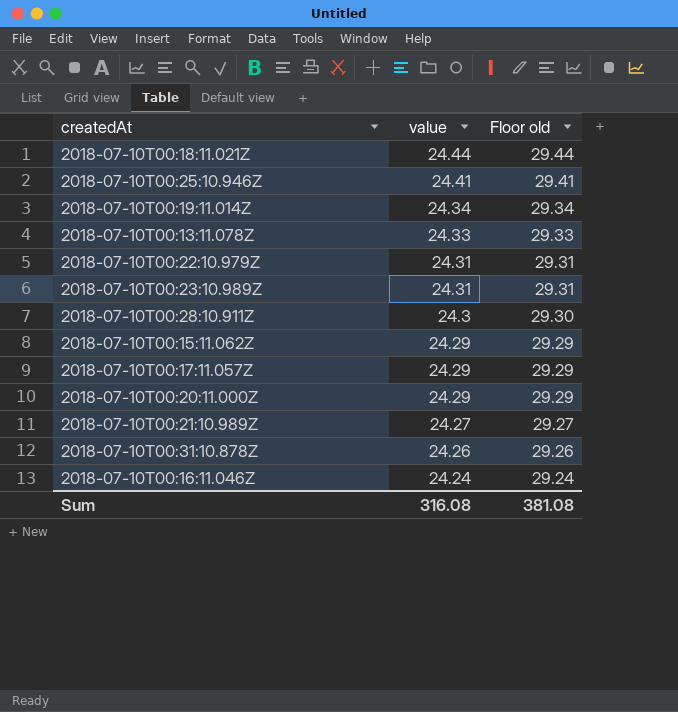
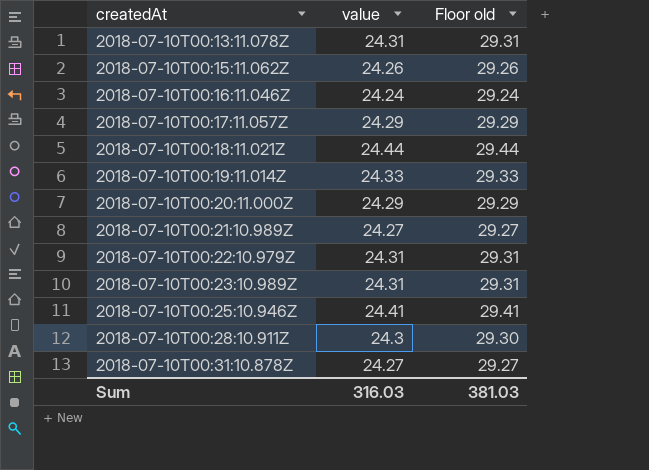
row order: value descending -> createdAt ascending
2018-07-10T00:13:11.078Z | value: 24.33 -> 24.31
2018-07-10T00:13:11.078Z | Floor old: 29.33 -> 29.31
2018-07-10T00:15:11.062Z | value: 24.29 -> 24.26
2018-07-10T00:15:11.062Z | Floor old: 29.29 -> 29.26
2018-07-10T00:19:11.014Z | value: 24.34 -> 24.33
2018-07-10T00:19:11.014Z | Floor old: 29.34 -> 29.33
2018-07-10T00:31:10.878Z | value: 24.26 -> 24.27
2018-07-10T00:31:10.878Z | Floor old: 29.26 -> 29.27
Sum | value: 316.08 -> 316.03
Sum | Floor old: 381.08 -> 381.03

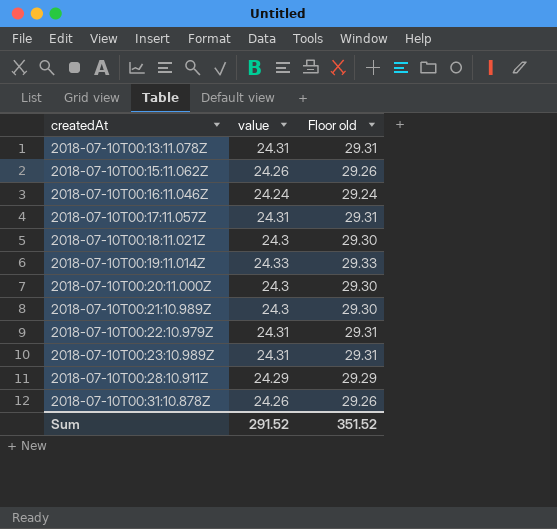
row 2018-07-10T00:25:10.946Z: 24.41 | 29.41 -> none
2018-07-10T00:17:11.057Z | value: 24.29 -> 24.31
2018-07-10T00:17:11.057Z | Floor old: 29.29 -> 29.31
2018-07-10T00:18:11.021Z | value: 24.44 -> 24.3
2018-07-10T00:18:11.021Z | Floor old: 29.44 -> 29.30
2018-07-10T00:20:11.000Z | value: 24.29 -> 24.3
2018-07-10T00:20:11.000Z | Floor old: 29.29 -> 29.30
2018-07-10T00:21:10.989Z | value: 24.27 -> 24.3
2018-07-10T00:21:10.989Z | Floor old: 29.27 -> 29.30
2018-07-10T00:28:10.911Z | value: 24.3 -> 24.29
2018-07-10T00:28:10.911Z | Floor old: 29.30 -> 29.29
2018-07-10T00:31:10.878Z | value: 24.27 -> 24.26
2018-07-10T00:31:10.878Z | Floor old: 29.27 -> 29.26
Sum | value: 316.03 -> 291.52
Sum | Floor old: 381.03 -> 351.52

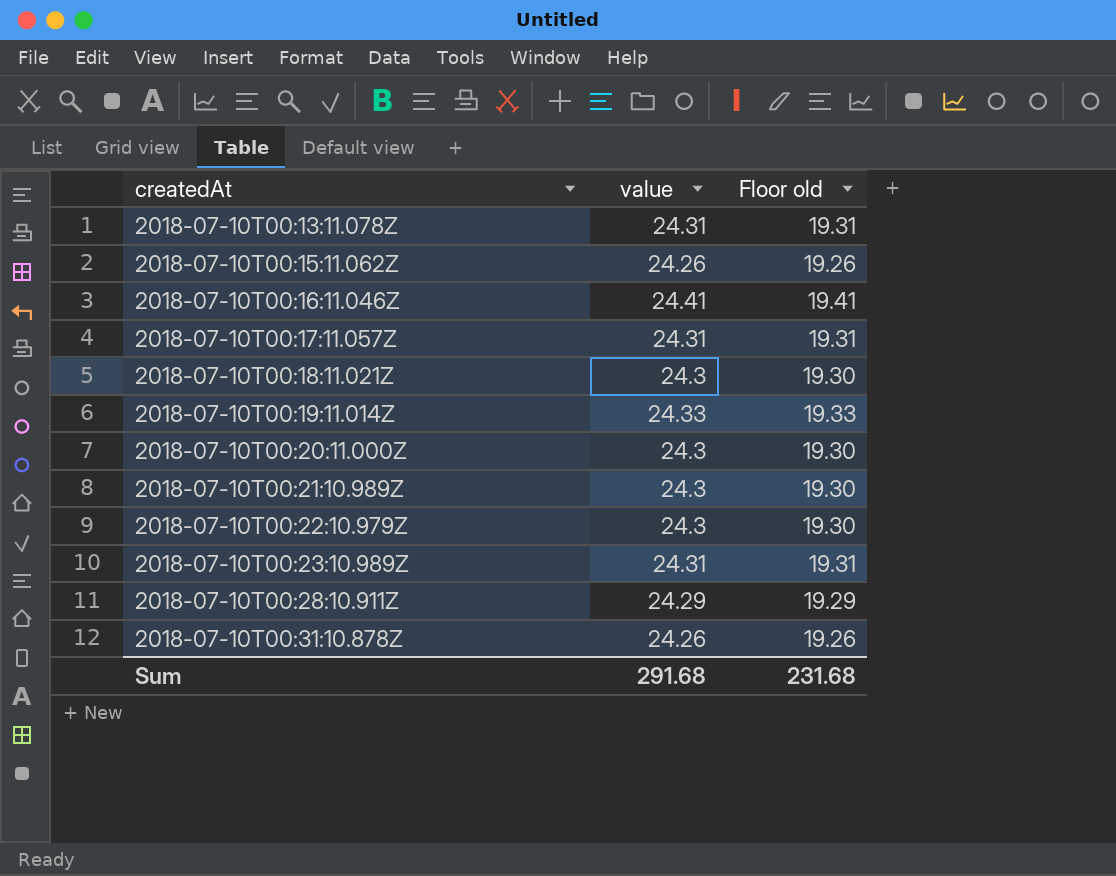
column Floor old | formula: [value] + 5 -> [value] - 5
2018-07-10T00:16:11.046Z | value: 24.24 -> 24.41
2018-07-10T00:22:10.979Z | value: 24.31 -> 24.3
Sum | value: 291.52 -> 291.68
Sum | Floor old: 351.52 -> 231.68

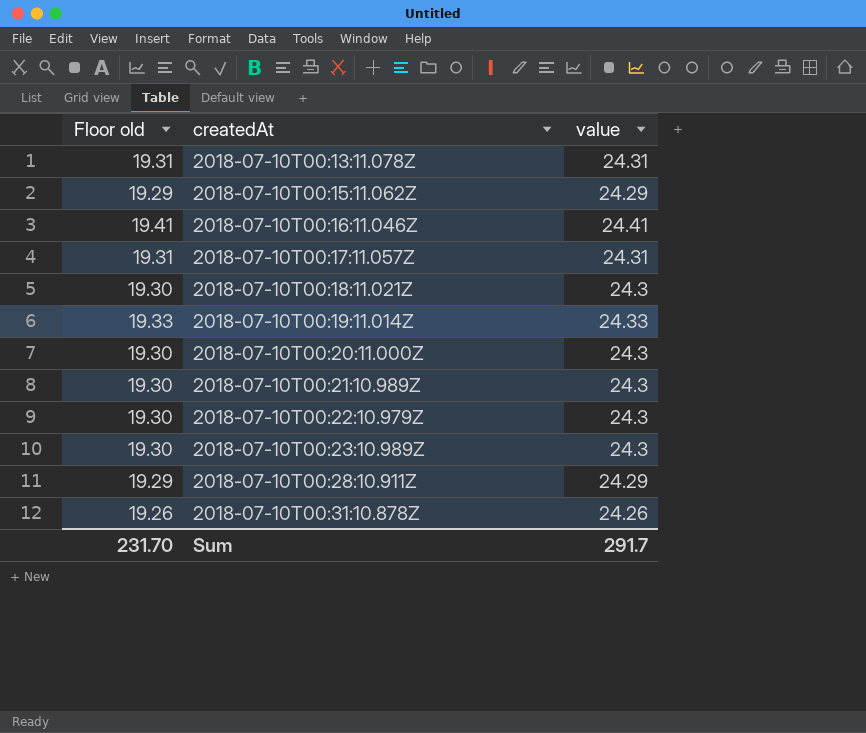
column Floor old | position: 3 -> 1
2018-07-10T00:15:11.062Z | Floor old: 19.26 -> 19.29
2018-07-10T00:15:11.062Z | value: 24.26 -> 24.29
2018-07-10T00:23:10.989Z | Floor old: 19.31 -> 19.30
2018-07-10T00:23:10.989Z | value: 24.31 -> 24.3
Sum | Floor old: 231.68 -> 231.70
Sum | value: 291.68 -> 291.7

